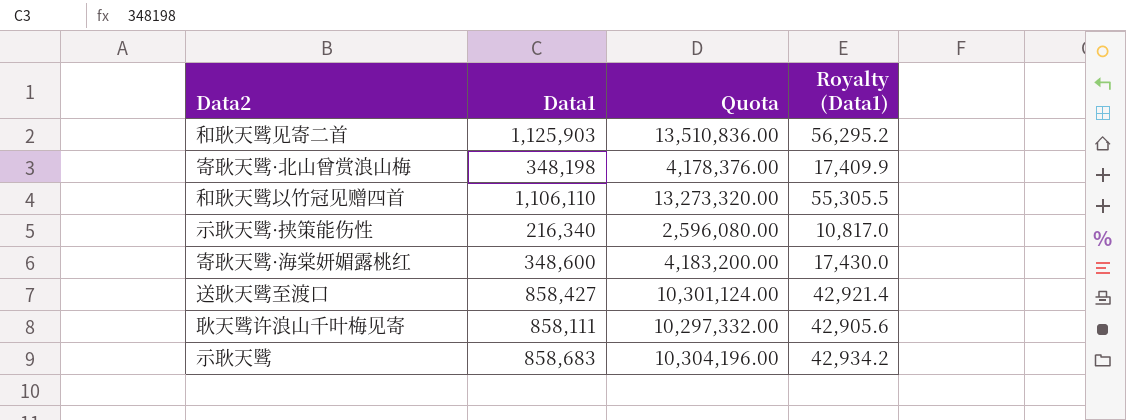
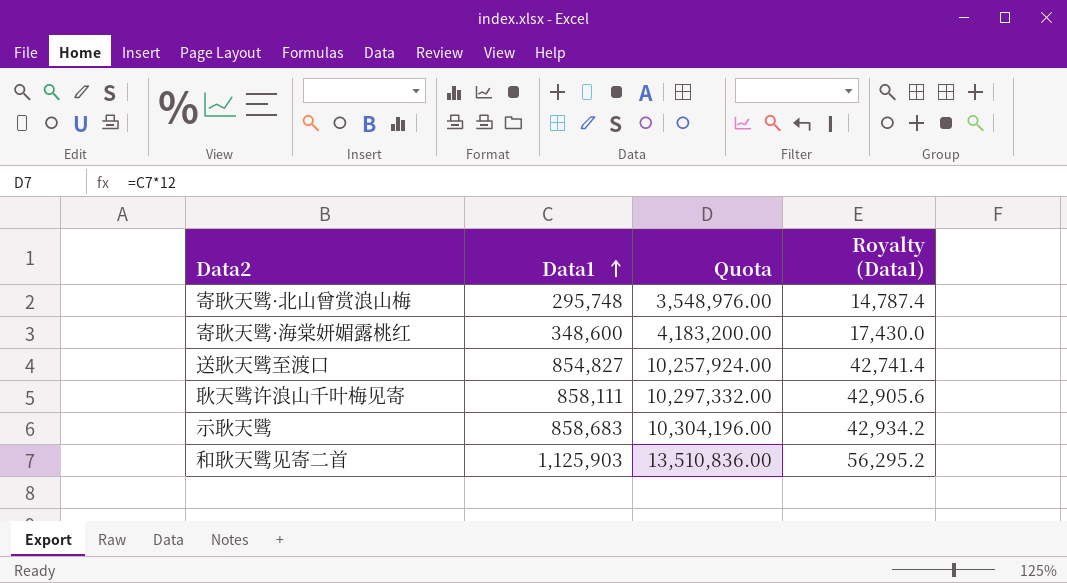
row order: none -> Data1 ascending
row 和耿天骘以竹冠见赠四首: 1,106,110 | 13,273,320.00 | 55,305.5 -> none
row 示耿天骘·挟策能伤性: 216,340 | 2,596,080.00 | 10,817.0 -> none
寄耿天骘·北山曾赏浪山梅 | Data1: 348,198 -> 295,748
寄耿天骘·北山曾赏浪山梅 | Quota: 4,178,376.00 -> 3,548,976.00
寄耿天骘·北山曾赏浪山梅 | Royalty (Data1): 17,409.9 -> 14,787.4
送耿天骘至渡口 | Data1: 858,427 -> 854,827
送耿天骘至渡口 | Quota: 10,301,124.00 -> 10,257,924.00
送耿天骘至渡口 | Royalty (Data1): 42,921.4 -> 42,741.4

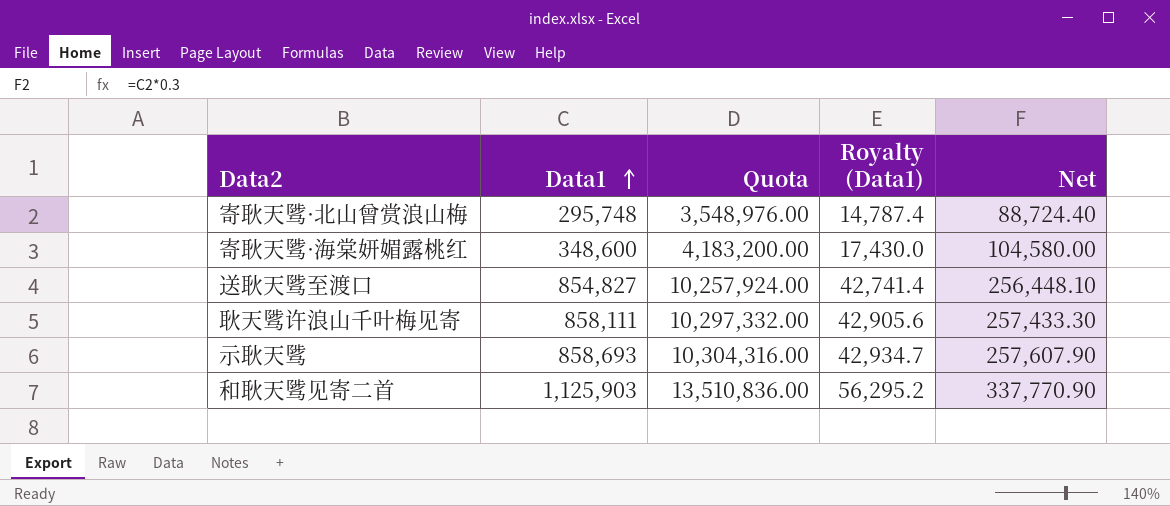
column Net | formula: none -> [Data1] * 0.3
示耿天骘 | Data1: 858,683 -> 858,693
示耿天骘 | Quota: 10,304,196.00 -> 10,304,316.00
示耿天骘 | Royalty (Data1): 42,934.2 -> 42,934.7

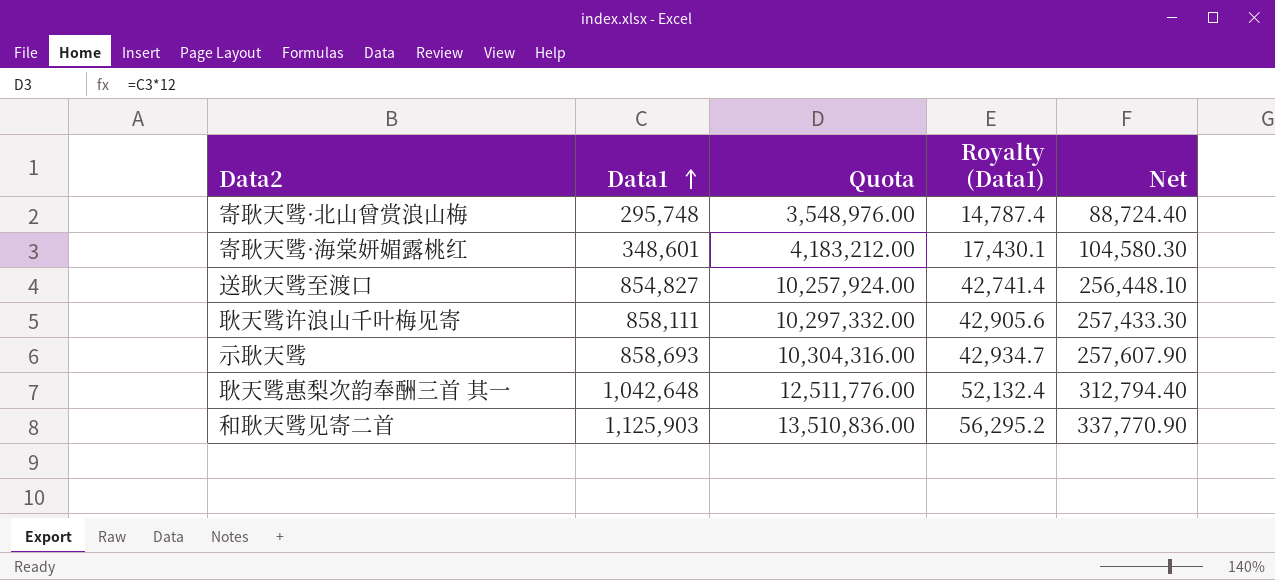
寄耿天骘·海棠妍媚露桃红 | Data1: 348,600 -> 348,601
寄耿天骘·海棠妍媚露桃红 | Quota: 4,183,200.00 -> 4,183,212.00
寄耿天骘·海棠妍媚露桃红 | Royalty (Data1): 17,430.0 -> 17,430.1
寄耿天骘·海棠妍媚露桃红 | Net: 104,580.00 -> 104,580.30
row 耿天骘惠梨次韵奉酬三首 其一: none -> 1,042,648 | 12,511,776.00 | 52,132.4 | 312,794.40

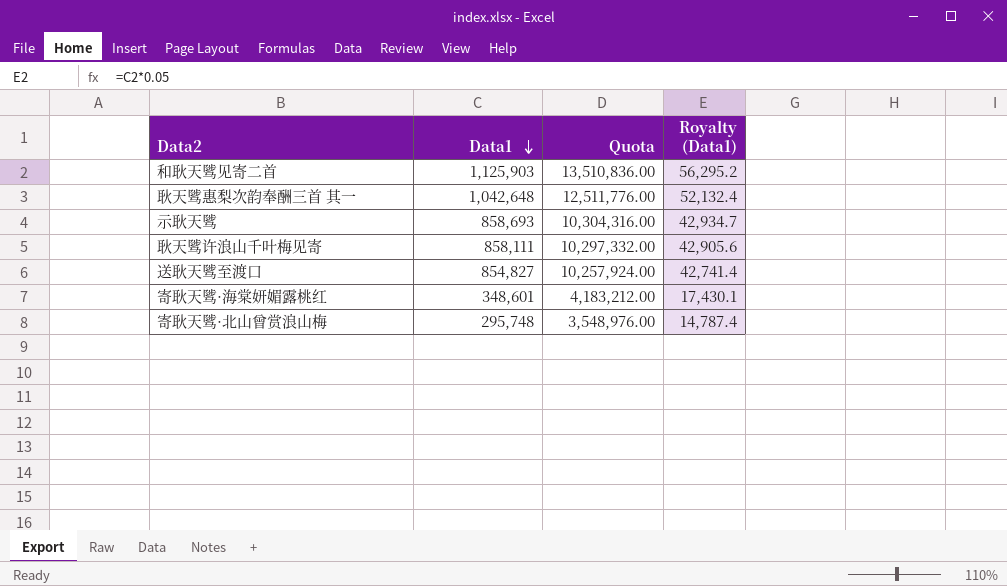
row order: Data1 ascending -> Data1 descending
column Net | formula: [Data1] * 0.3 -> none

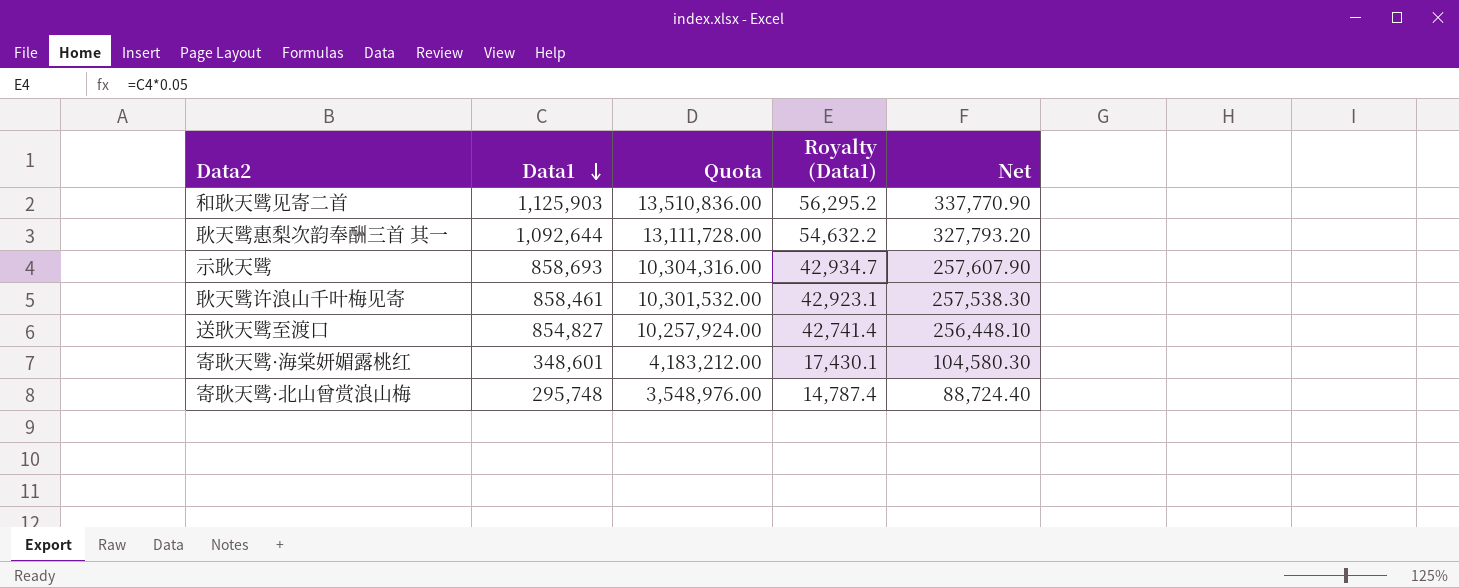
column Net | formula: none -> [Data1] * 0.3
耿天骘惠梨次韵奉酬三首 其一 | Data1: 1,042,648 -> 1,092,644
耿天骘惠梨次韵奉酬三首 其一 | Quota: 12,511,776.00 -> 13,111,728.00
耿天骘惠梨次韵奉酬三首 其一 | Royalty (Data1): 52,132.4 -> 54,632.2
耿天骘许浪山千叶梅见寄 | Data1: 858,111 -> 858,461
耿天骘许浪山千叶梅见寄 | Quota: 10,297,332.00 -> 10,301,532.00
耿天骘许浪山千叶梅见寄 | Royalty (Data1): 42,905.6 -> 42,923.1

